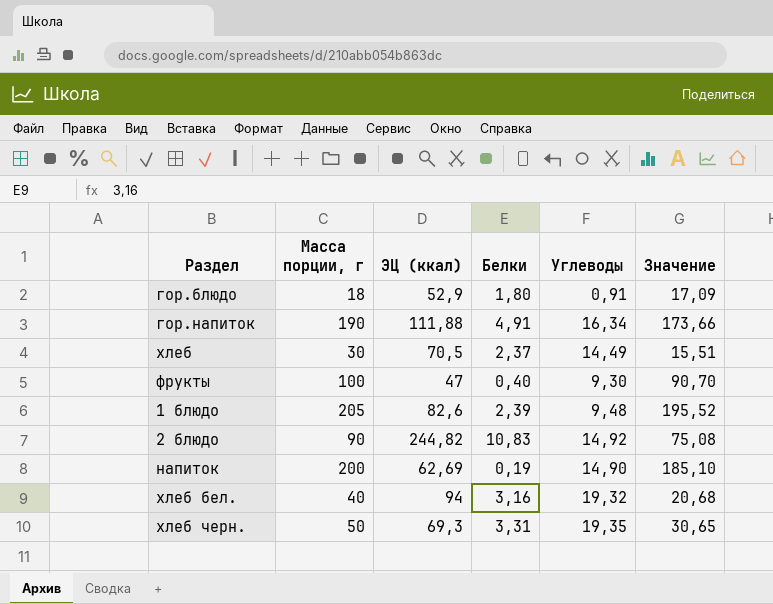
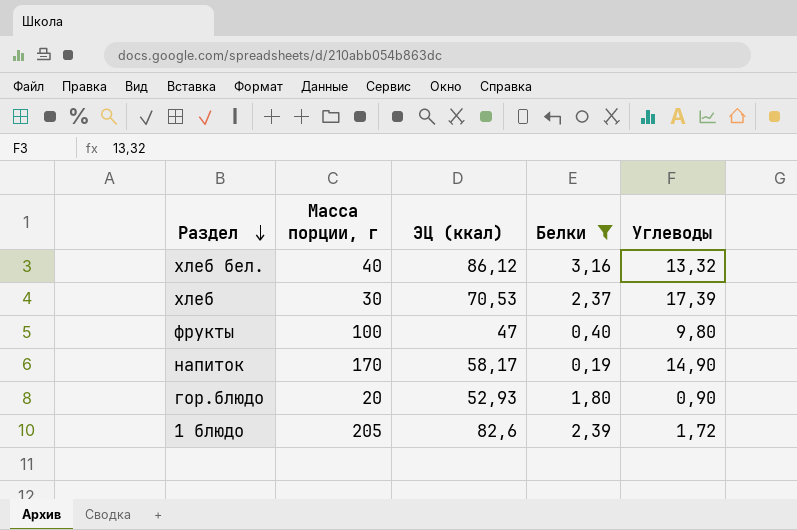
filter: none -> Белки <= 3,16
row order: none -> Раздел descending
column Значение | formula: [Масса порции, г] - [Углеводы] -> none
хлеб бел. | ЭЦ (ккал): 94 -> 86,12
хлеб бел. | Углеводы: 19,32 -> 13,32
хлеб | ЭЦ (ккал): 70,5 -> 70,53
хлеб | Углеводы: 14,49 -> 17,39
фрукты | Углеводы: 9,30 -> 9,80
напиток | Масса порции, г: 200 -> 170
напиток | ЭЦ (ккал): 62,69 -> 58,17
гор.блюдо | Масса порции, г: 18 -> 20
гор.блюдо | ЭЦ (ккал): 52,9 -> 52,93
гор.блюдо | Углеводы: 0,91 -> 0,90
1 блюдо | Углеводы: 9,48 -> 1,72

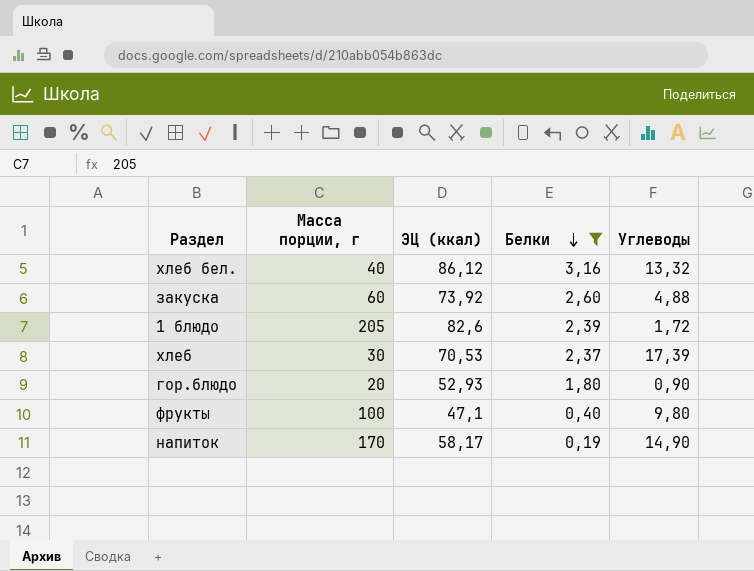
row order: Раздел descending -> Белки descending
row закуска: none -> 60 | 73,92 | 2,60 | 4,88
фрукты | ЭЦ (ккал): 47 -> 47,1

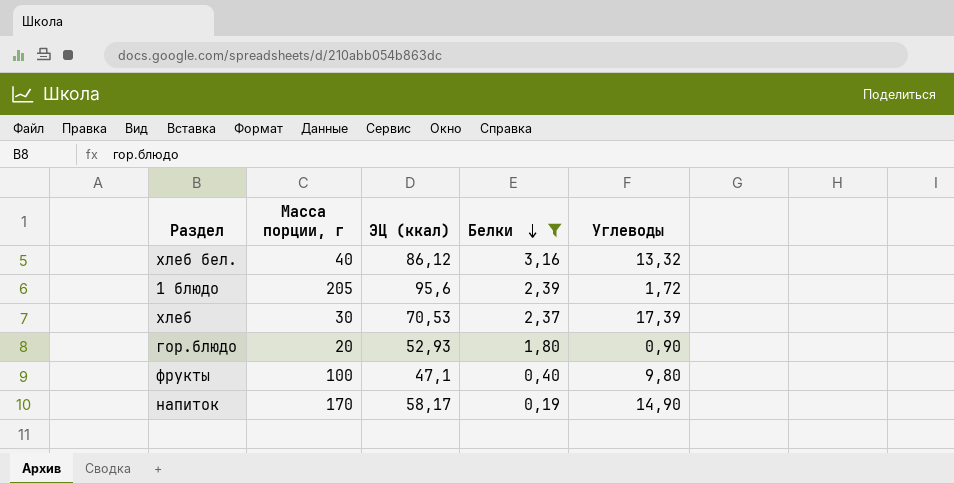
row закуска: 60 | 73,92 | 2,60 | 4,88 -> none
1 блюдо | ЭЦ (ккал): 82,6 -> 95,6

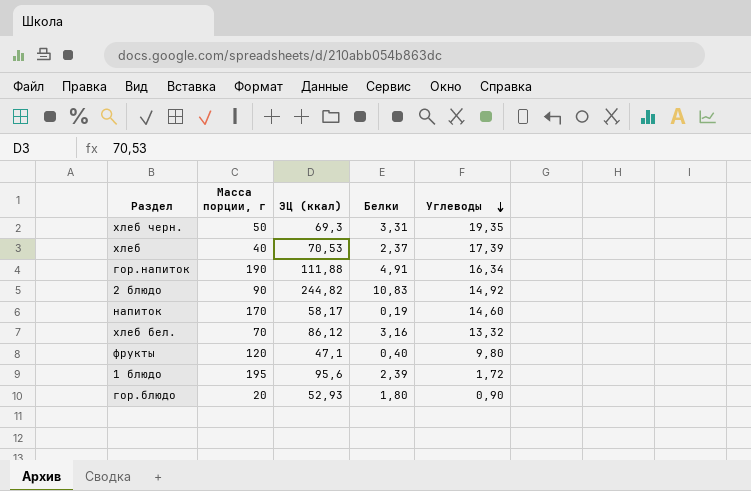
filter: Белки <= 3,16 -> none
row order: Белки descending -> Углеводы descending
хлеб | Масса порции, г: 30 -> 40
напиток | Углеводы: 14,90 -> 14,60
хлеб бел. | Масса порции, г: 40 -> 70
фрукты | Масса порции, г: 100 -> 120
1 блюдо | Масса порции, г: 205 -> 195

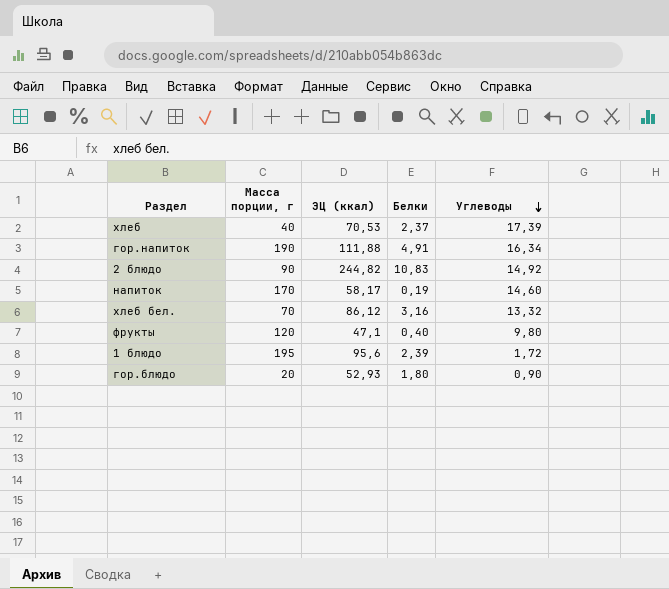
row хлеб черн.: 50 | 69,3 | 3,31 | 19,35 -> none

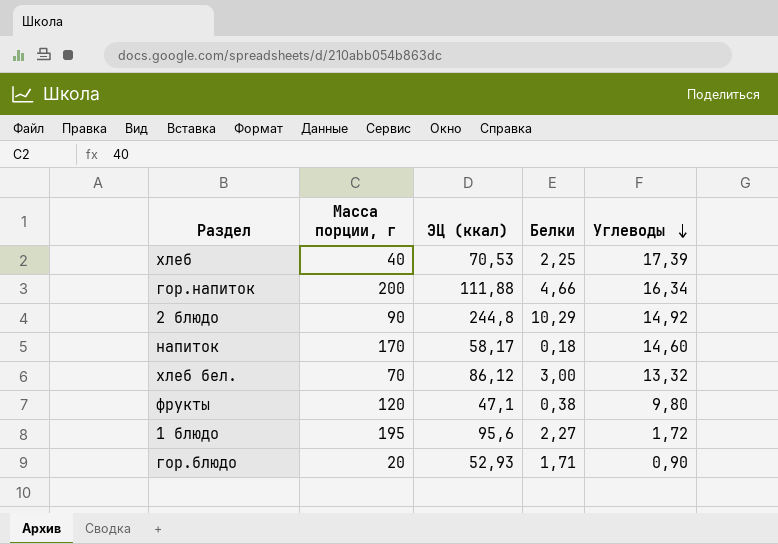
хлеб | Белки: 2,37 -> 2,25
гор.напиток | Масса порции, г: 190 -> 200
гор.напиток | Белки: 4,91 -> 4,66
2 блюдо | ЭЦ (ккал): 244,82 -> 244,8
2 блюдо | Белки: 10,83 -> 10,29
напиток | Белки: 0,19 -> 0,18
хлеб бел. | Белки: 3,16 -> 3,00
фрукты | Белки: 0,40 -> 0,38
1 блюдо | Белки: 2,39 -> 2,27
гор.блюдо | Белки: 1,80 -> 1,71

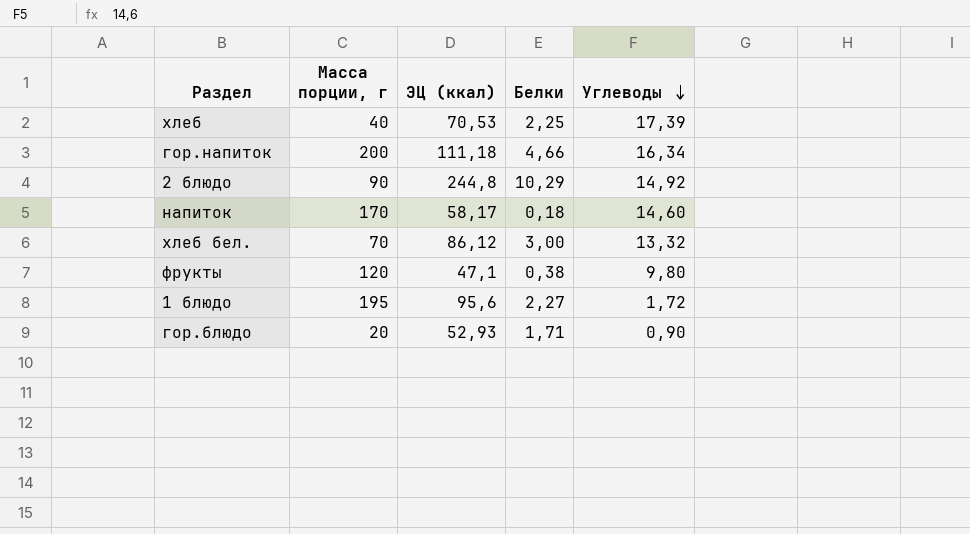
гор.напиток | ЭЦ (ккал): 111,88 -> 111,18

